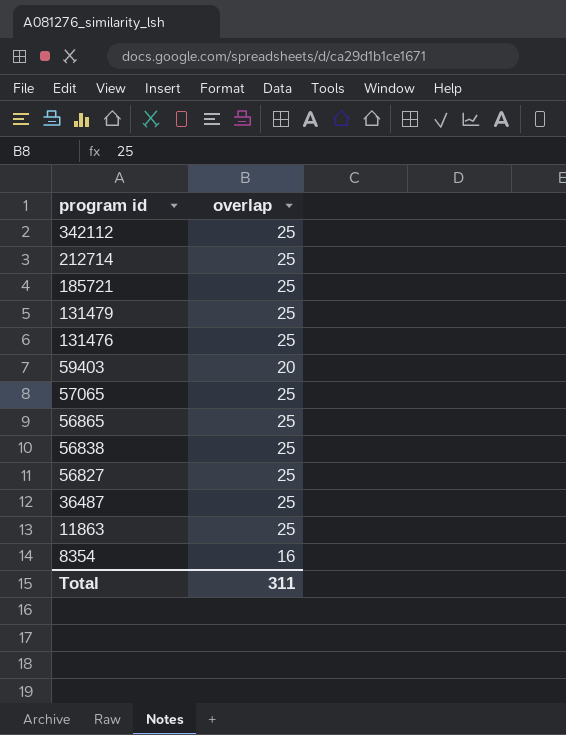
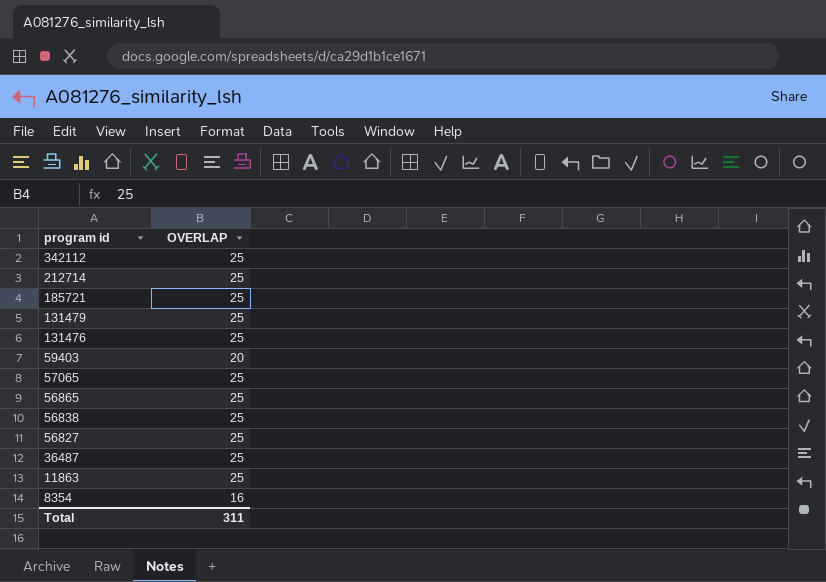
column name: overlap -> OVERLAP

